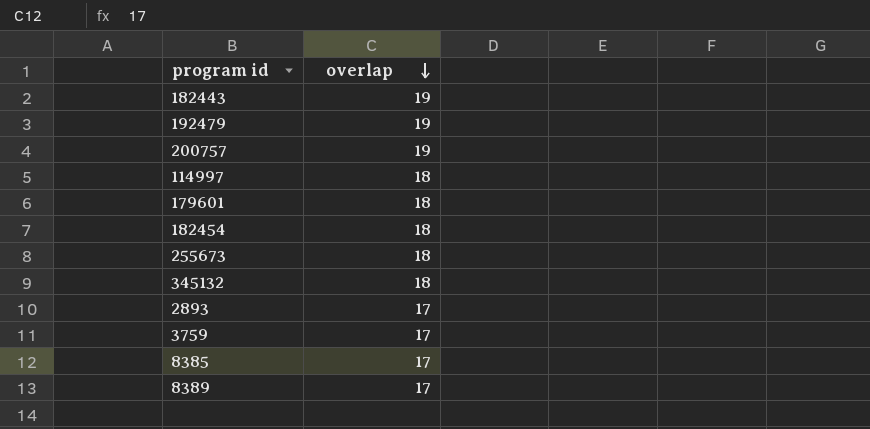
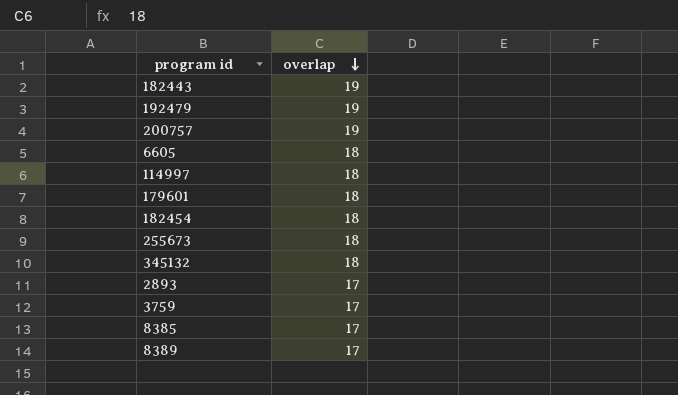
row 6605: none -> 18

